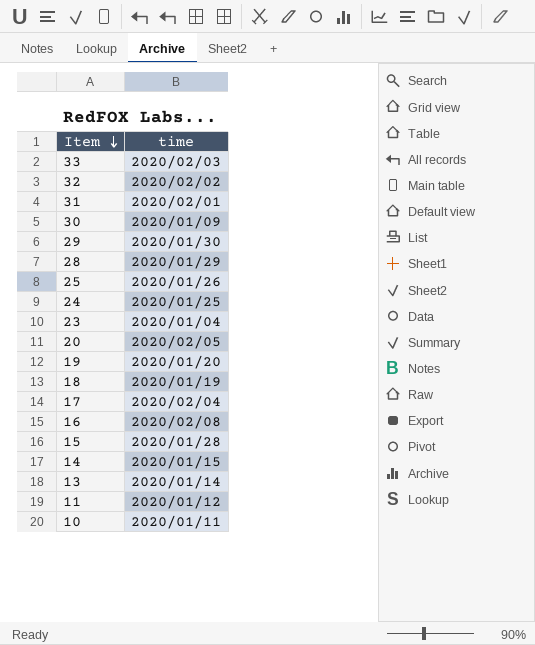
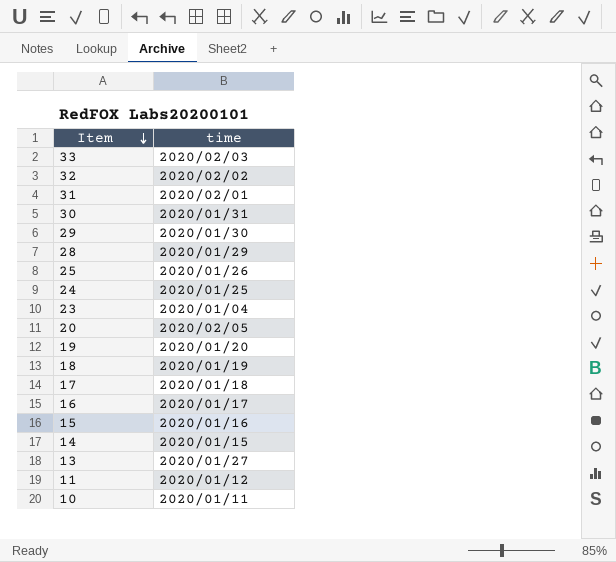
30 | time: 2020/01/09 -> 2020/01/31
17 | time: 2020/02/04 -> 2020/01/18
16 | time: 2020/02/08 -> 2020/01/17
15 | time: 2020/01/28 -> 2020/01/16
13 | time: 2020/01/14 -> 2020/01/27

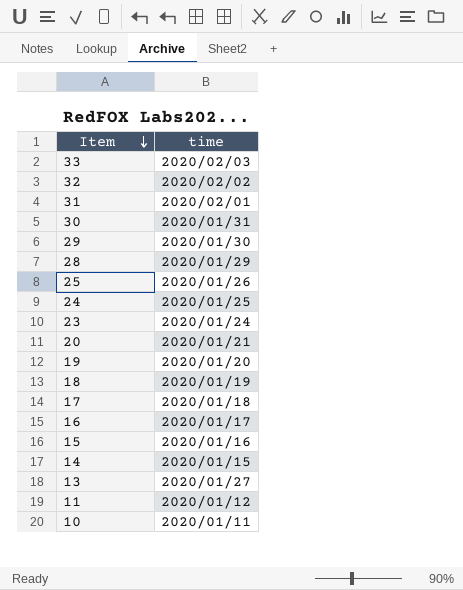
23 | time: 2020/01/04 -> 2020/01/24
20 | time: 2020/02/05 -> 2020/01/21

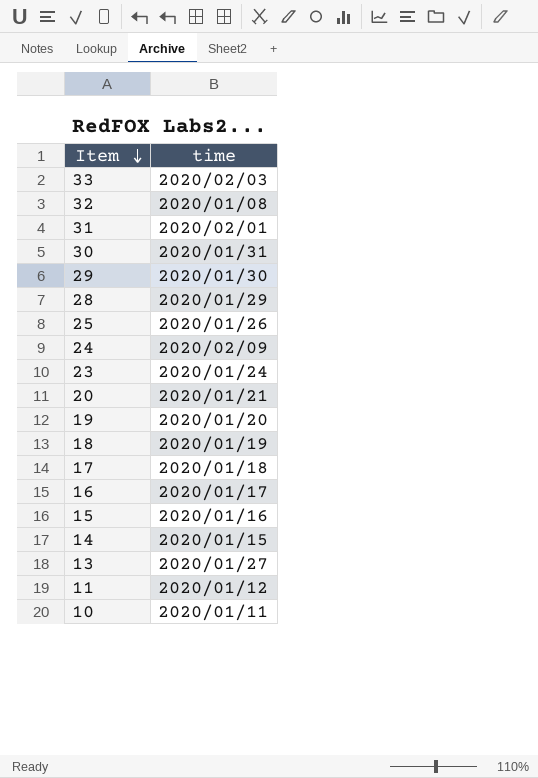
32 | time: 2020/02/02 -> 2020/01/08
24 | time: 2020/01/25 -> 2020/02/09

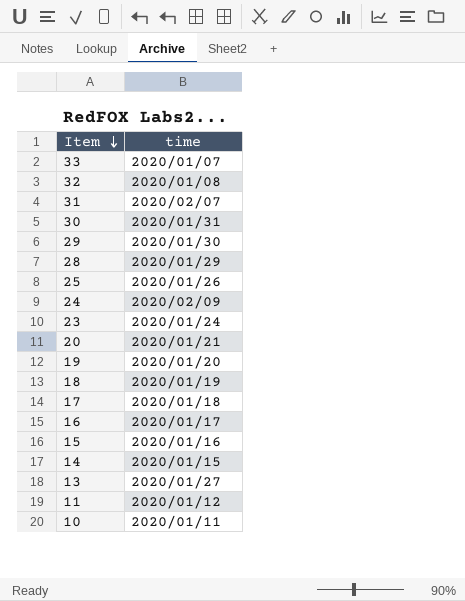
33 | time: 2020/02/03 -> 2020/01/07
31 | time: 2020/02/01 -> 2020/02/07

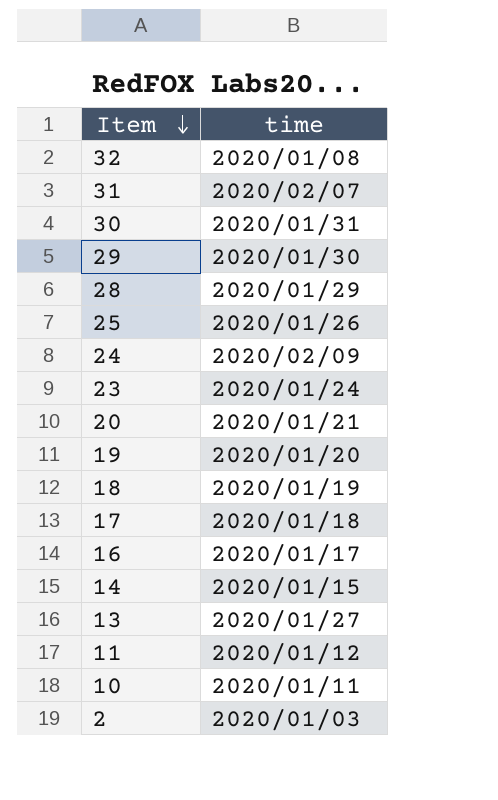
row 33: 2020/01/07 -> none
row 15: 2020/01/16 -> none
row 2: none -> 2020/01/03

